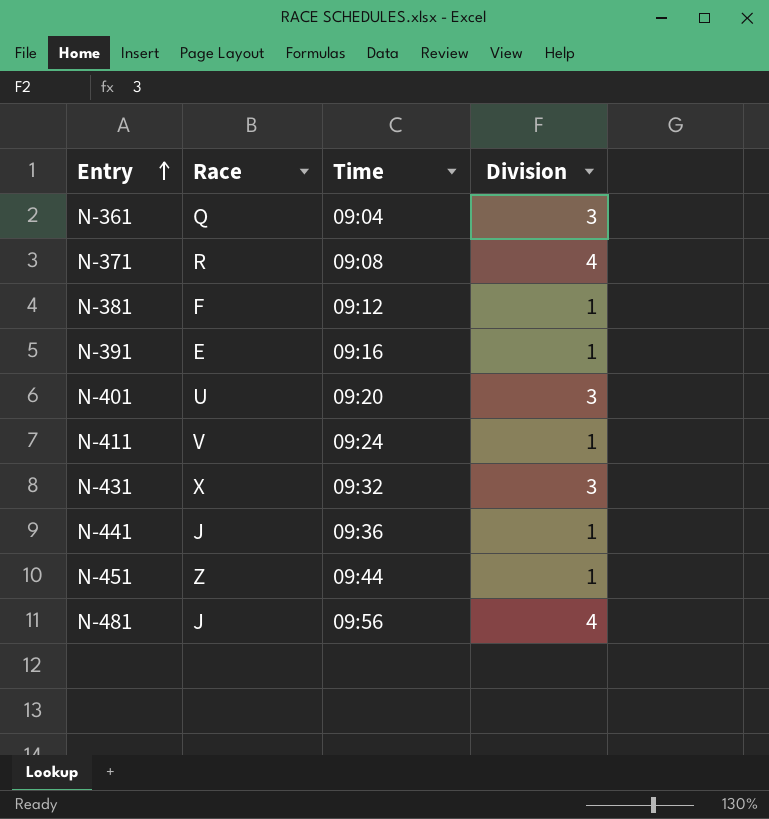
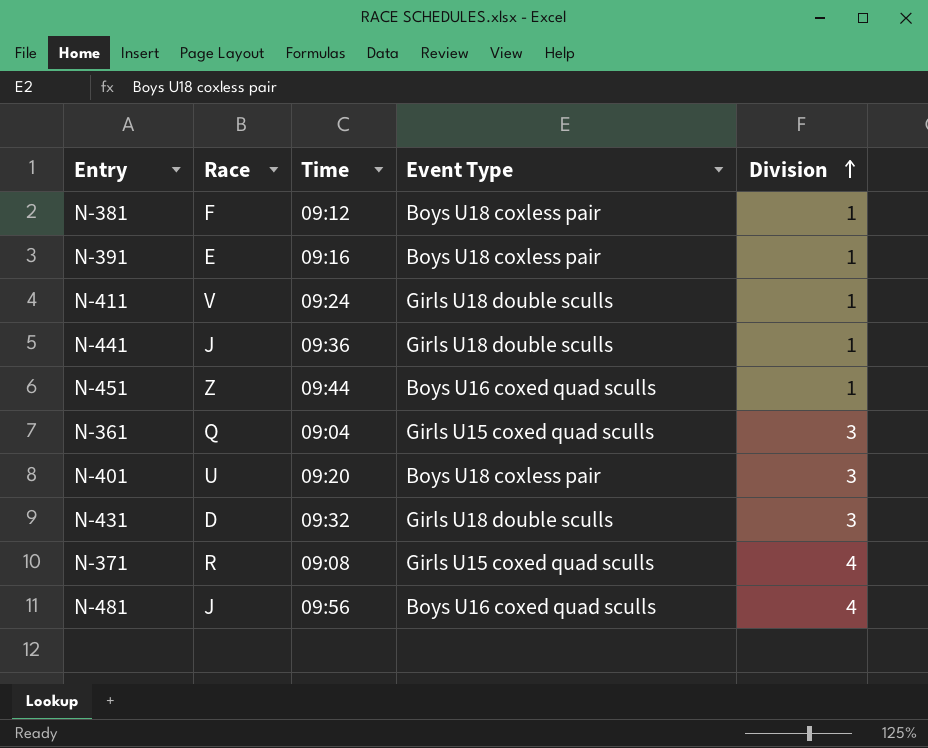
row order: Entry ascending -> Division ascending
column Event Type | position: none -> 4
N-431 | Race: X -> D

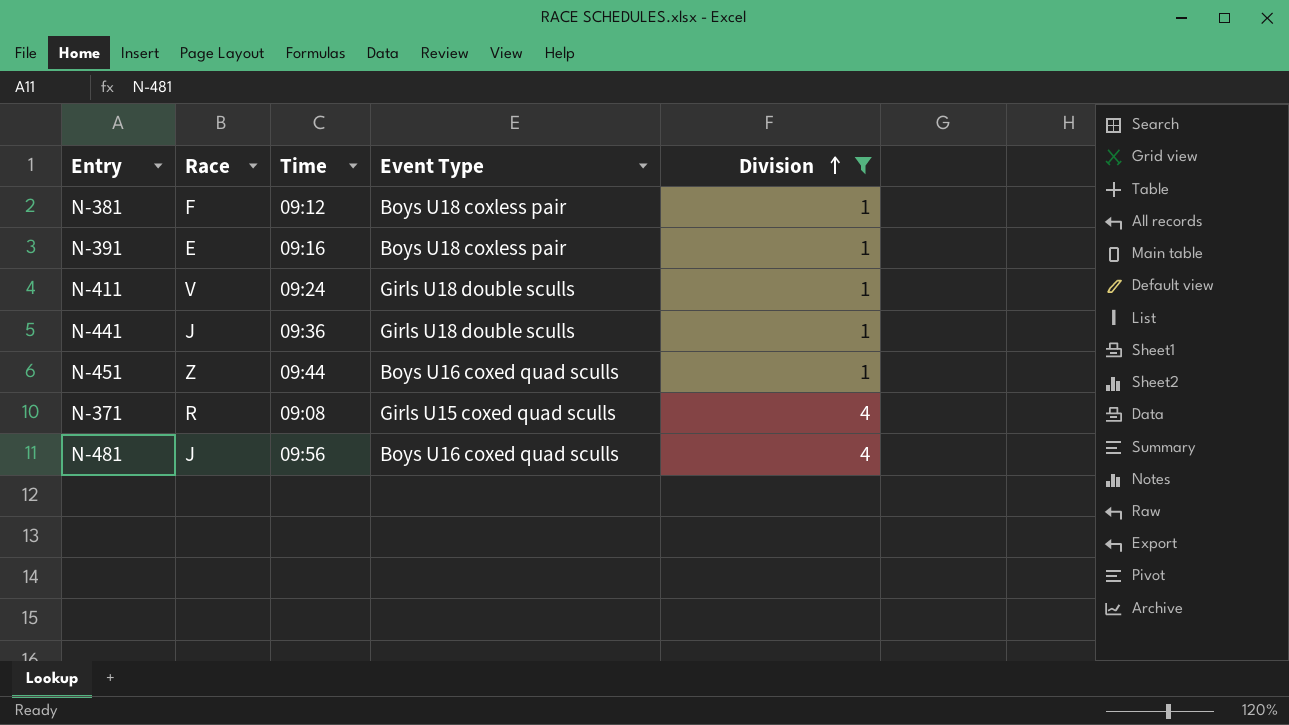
filter: none -> Division != 3

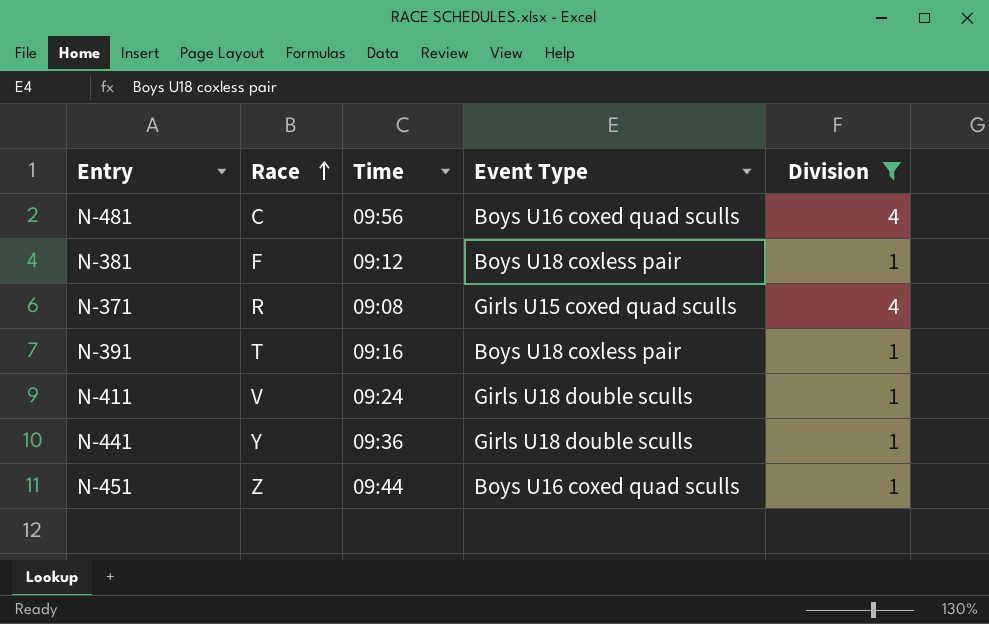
row order: Division ascending -> Race ascending
N-481 | Race: J -> C
N-391 | Race: E -> T
N-441 | Race: J -> Y

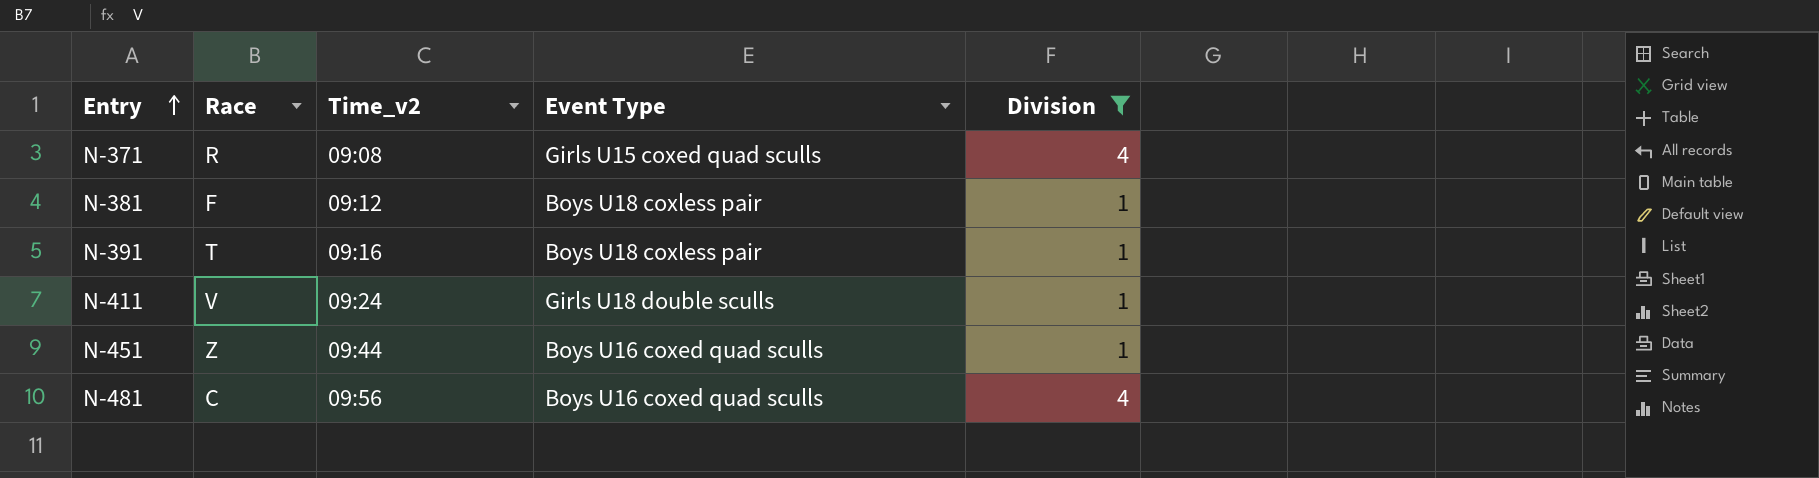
row order: Race ascending -> Entry ascending
column name: Time -> Time_v2
row N-441: Y | 09:36 | Girls U18 double sculls | 1 -> none

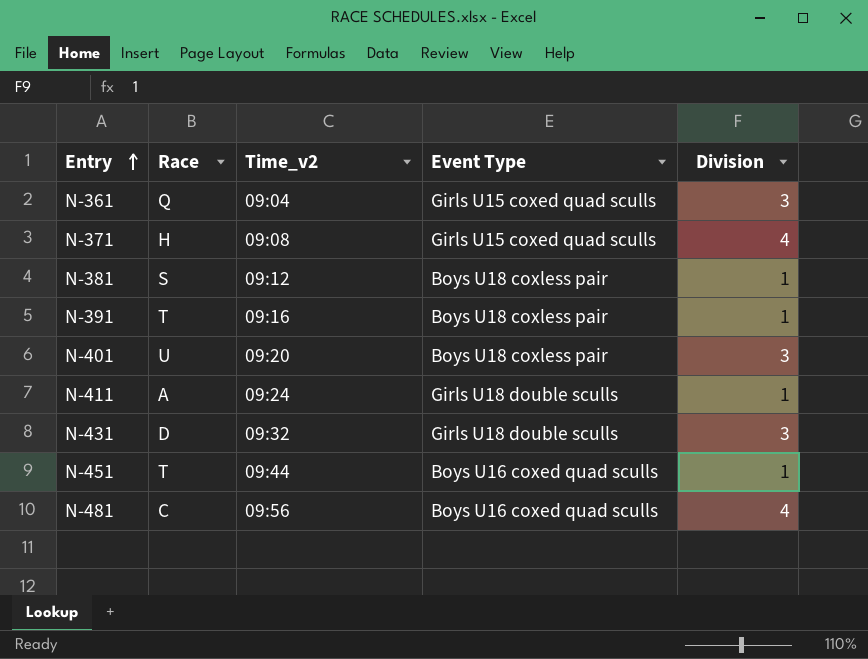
filter: Division != 3 -> none
N-371 | Race: R -> H
N-381 | Race: F -> S
N-411 | Race: V -> A
N-451 | Race: Z -> T

